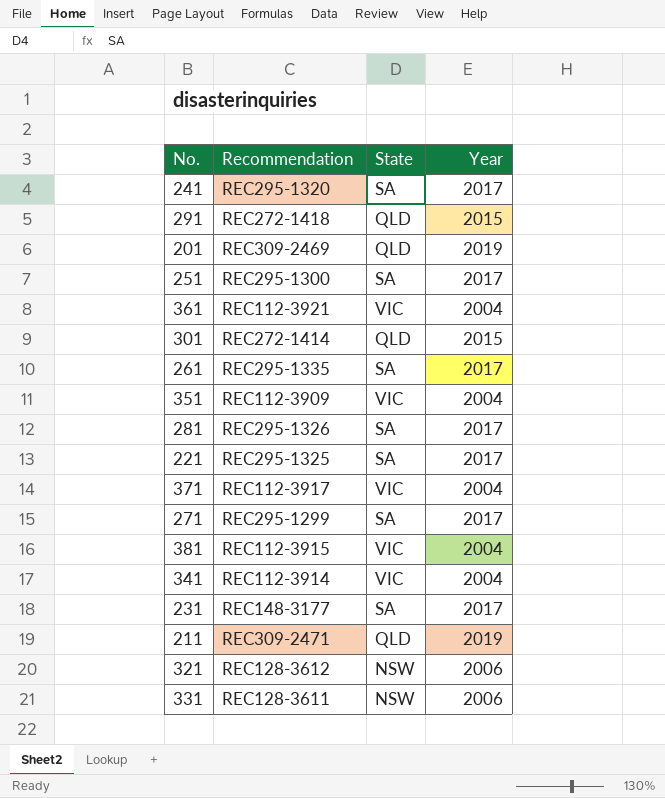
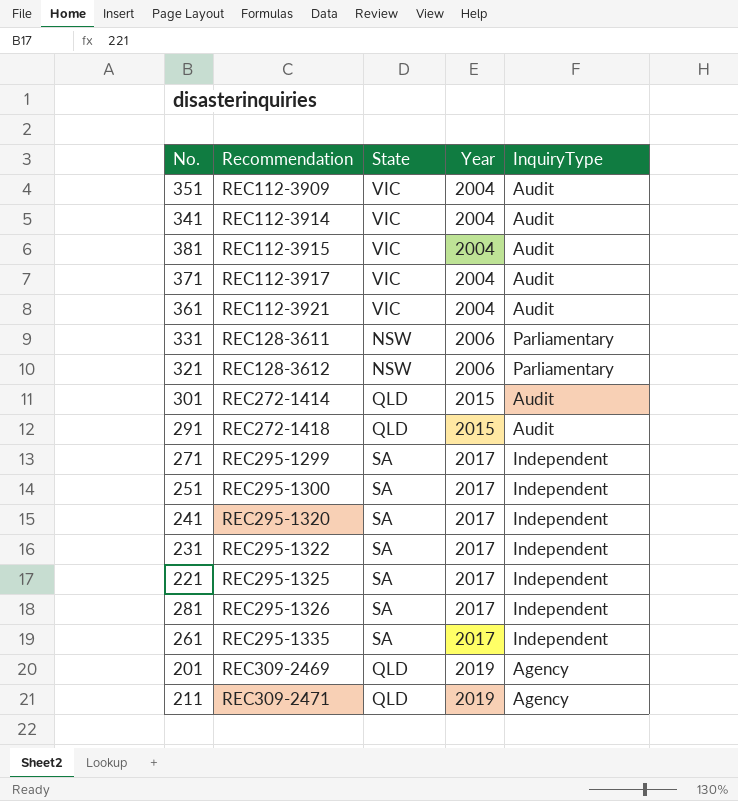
row order: none -> Recommendation ascending
column InquiryType | position: none -> 5
231 | Recommendation: REC148-3177 -> REC295-1322

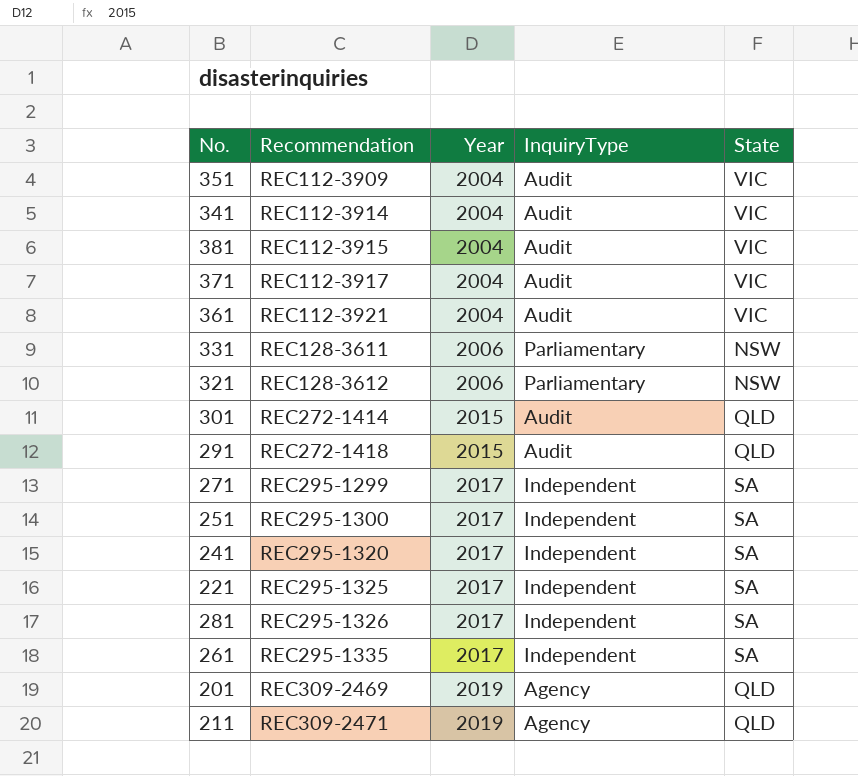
column State | position: 3 -> 5
row 231: REC295-1322 | SA | 2017 | Independent -> none

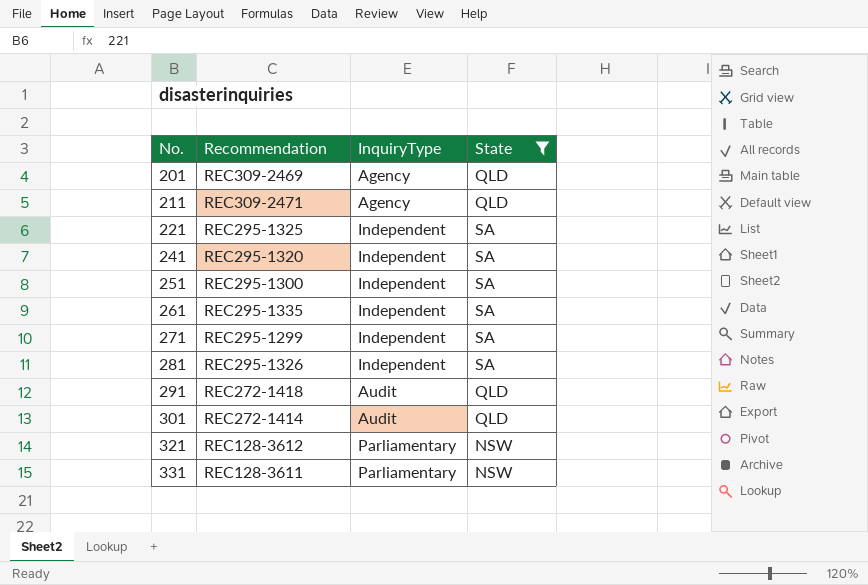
filter: none -> State != VIC
row order: Recommendation ascending -> No. ascending
column Year | position: 3 -> none

